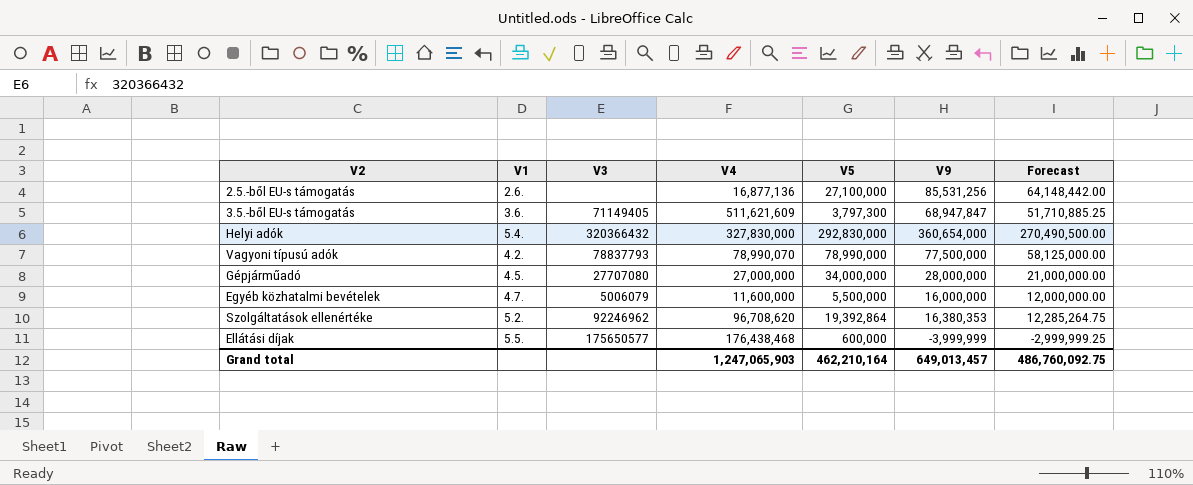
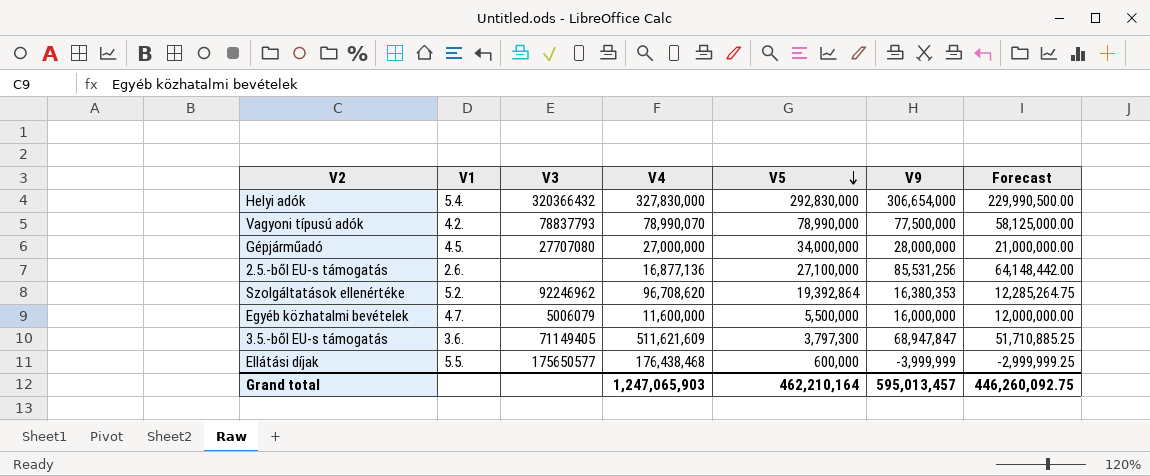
row order: none -> V5 descending
Helyi adók | V9: 360,654,000 -> 306,654,000
Helyi adók | Forecast: 270,490,500.00 -> 229,990,500.00
Grand total | V9: 649,013,457 -> 595,013,457
Grand total | Forecast: 486,760,092.75 -> 446,260,092.75

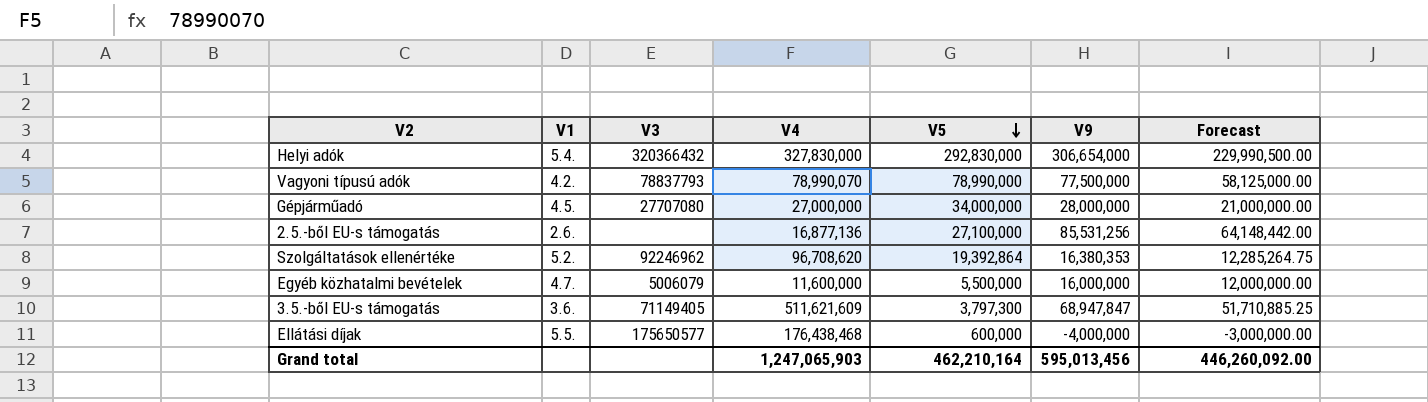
Ellátási díjak | V9: -3,999,999 -> -4,000,000
Ellátási díjak | Forecast: -2,999,999.25 -> -3,000,000.00
Grand total | V9: 595,013,457 -> 595,013,456
Grand total | Forecast: 446,260,092.75 -> 446,260,092.00

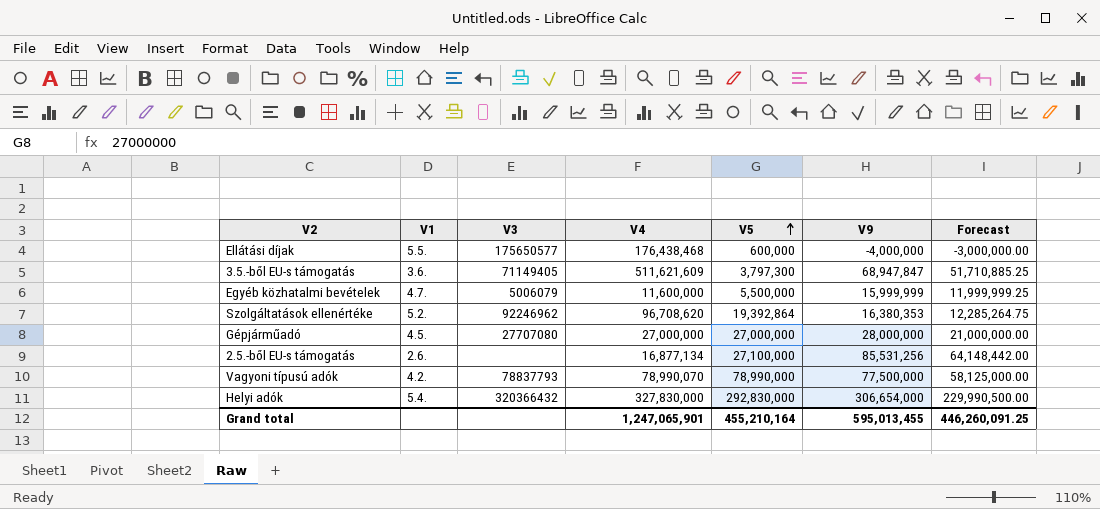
row order: V5 descending -> V5 ascending
Egyéb közhatalmi bevételek | V9: 16,000,000 -> 15,999,999
Egyéb közhatalmi bevételek | Forecast: 12,000,000.00 -> 11,999,999.25
Gépjárműadó | V5: 34,000,000 -> 27,000,000
2.5.-ből EU-s támogatás | V4: 16,877,136 -> 16,877,134
Grand total | V4: 1,247,065,903 -> 1,247,065,901
Grand total | V5: 462,210,164 -> 455,210,164
Grand total | V9: 595,013,456 -> 595,013,455
Grand total | Forecast: 446,260,092.00 -> 446,260,091.25

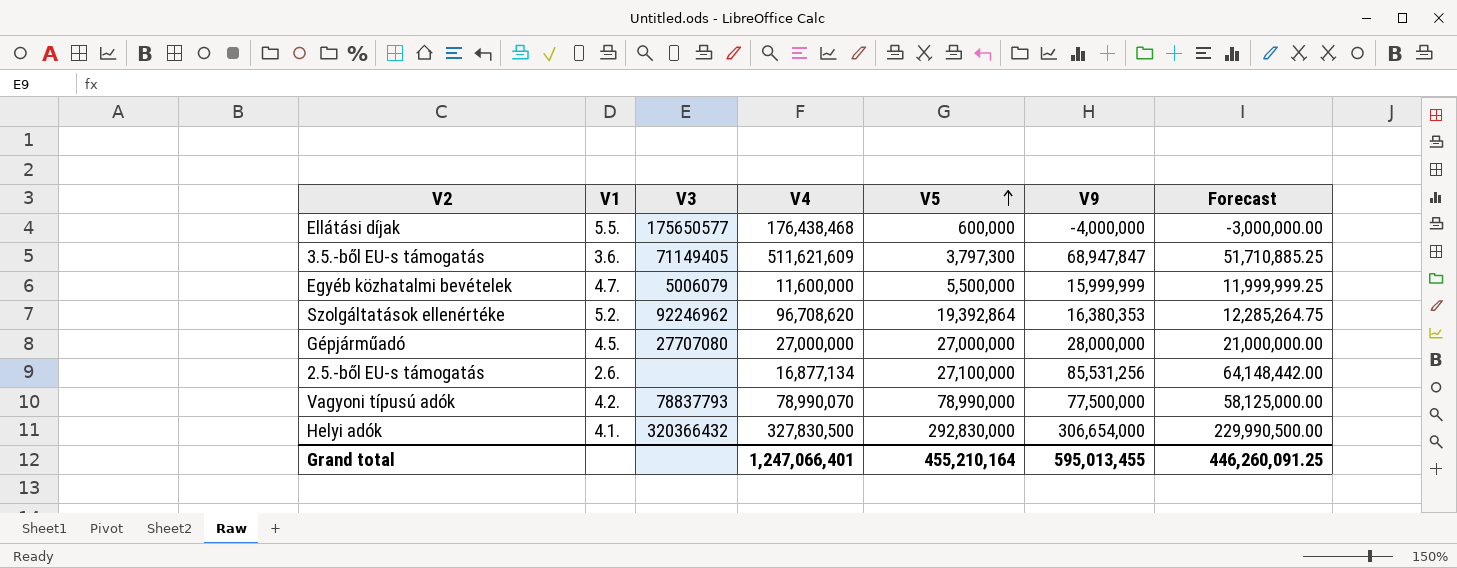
Helyi adók | V1: 5.4. -> 4.1.
Helyi adók | V4: 327,830,000 -> 327,830,500
Grand total | V4: 1,247,065,901 -> 1,247,066,401

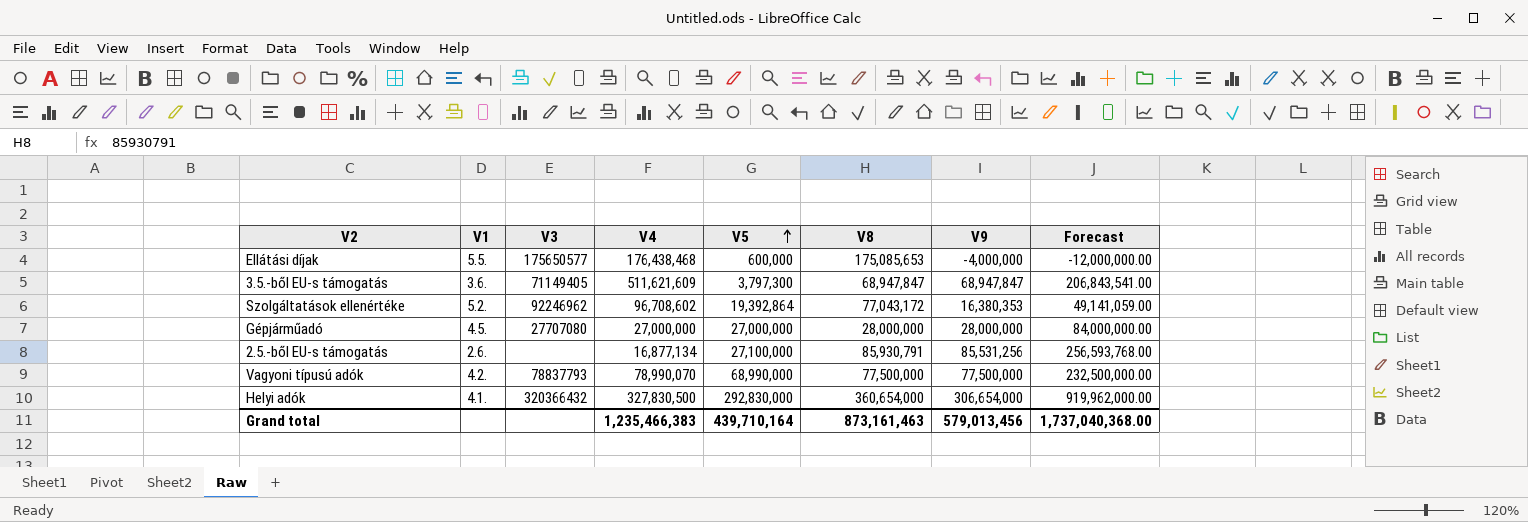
column V8 | position: none -> 6
column Forecast | formula: [V9] * 0.75 -> [V9] * 3
row Egyéb közhatalmi bevételek: 4.7. | 5006079 | 11,600,000 | 5,500,000 | 15,999,999 | 11,999,999.25 -> none
Szolgáltatások ellenértéke | V4: 96,708,620 -> 96,708,602
Vagyoni típusú adók | V5: 78,990,000 -> 68,990,000
Grand total | V4: 1,247,066,401 -> 1,235,466,383
Grand total | V5: 455,210,164 -> 439,710,164
Grand total | V9: 595,013,455 -> 579,013,456
Grand total | Forecast: 446,260,091.25 -> 1,737,040,368.00

